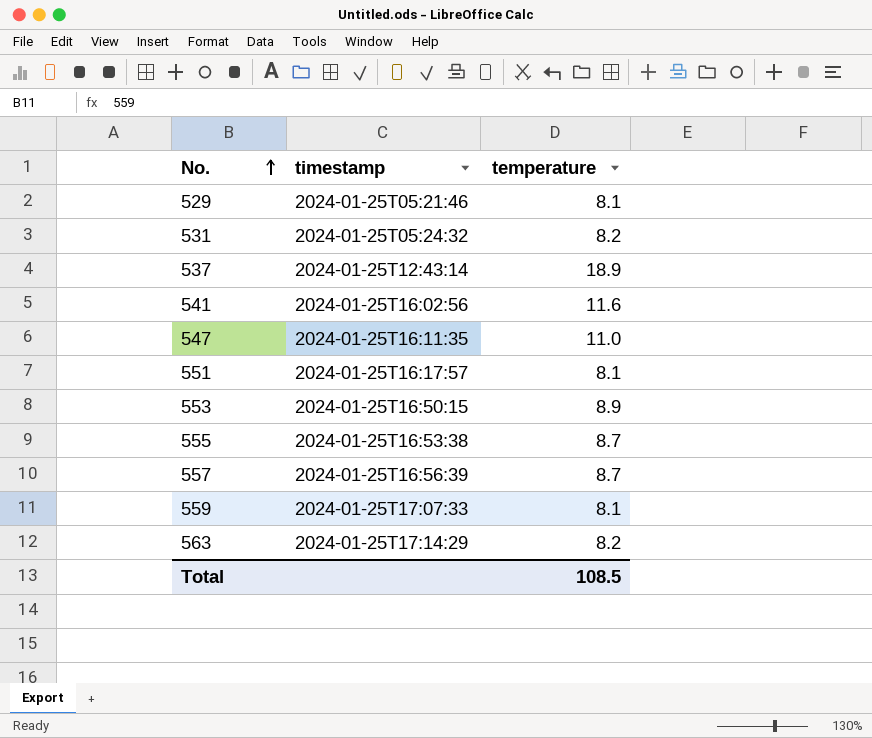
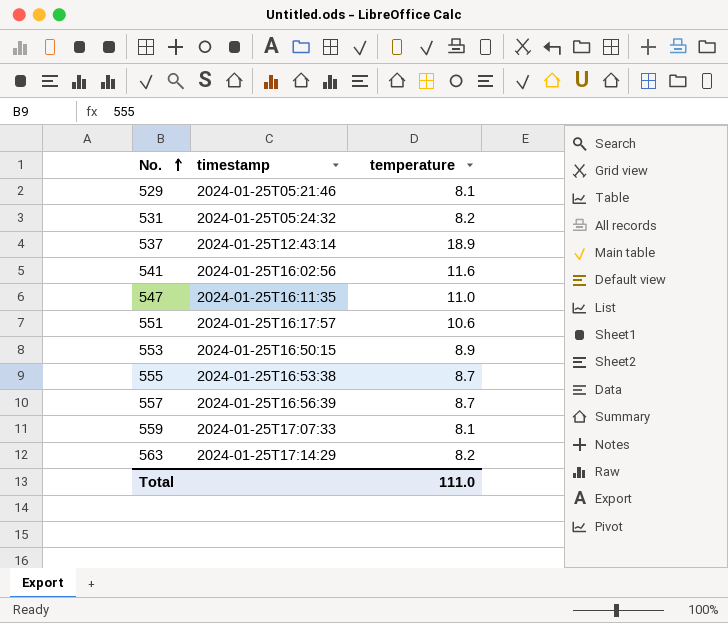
551 | temperature: 8.1 -> 10.6
Total | temperature: 108.5 -> 111.0

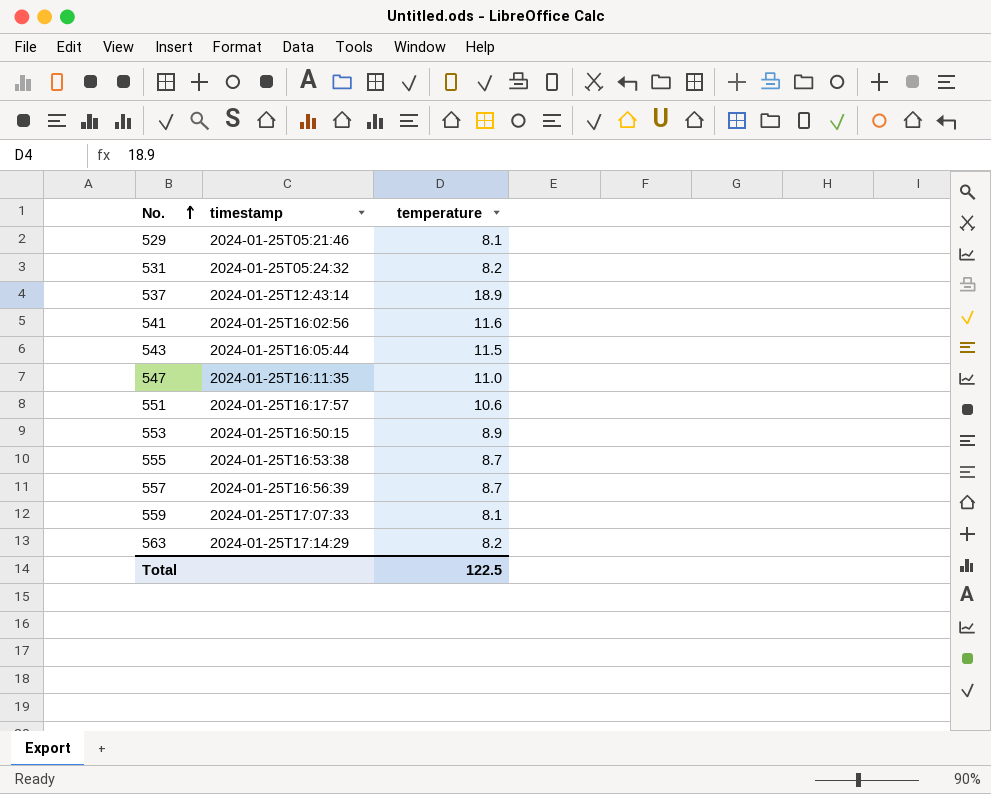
row 543: none -> 2024-01-25T16:05:44 | 11.5
Total | temperature: 111.0 -> 122.5

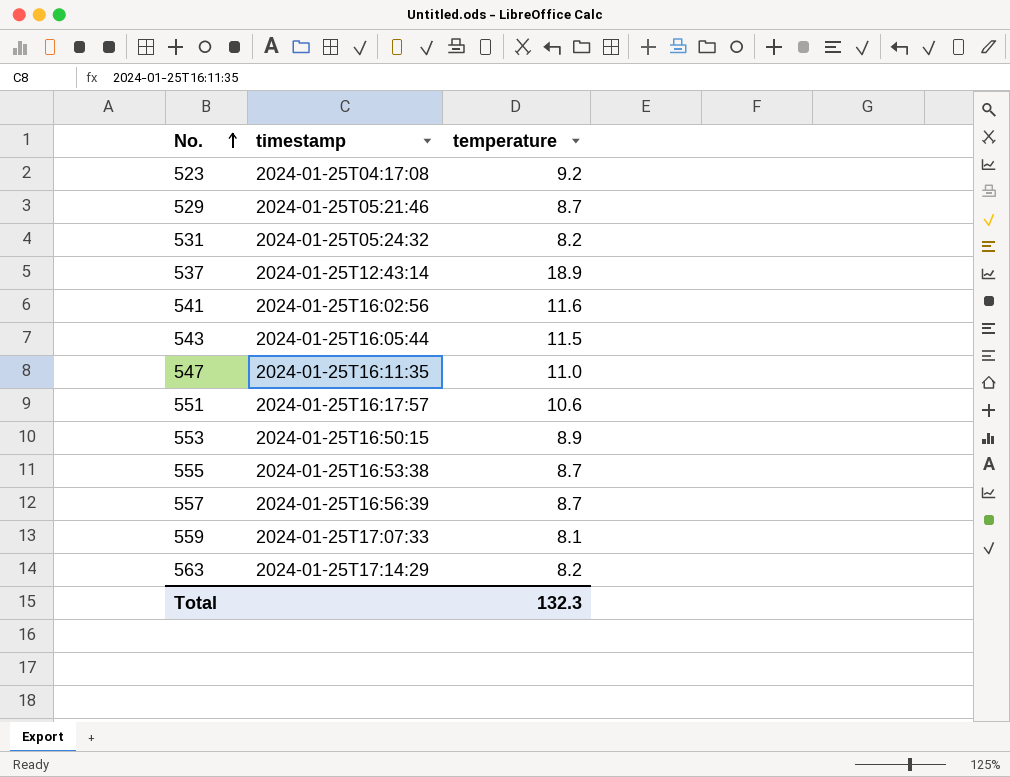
row 523: none -> 2024-01-25T04:17:08 | 9.2
529 | temperature: 8.1 -> 8.7
Total | temperature: 122.5 -> 132.3

